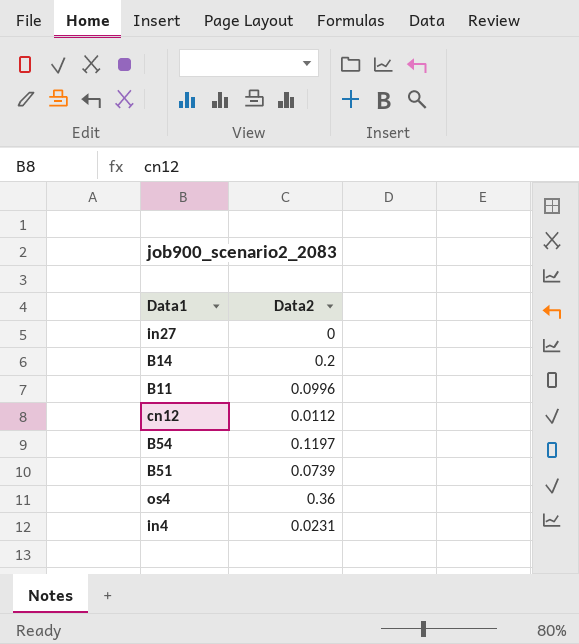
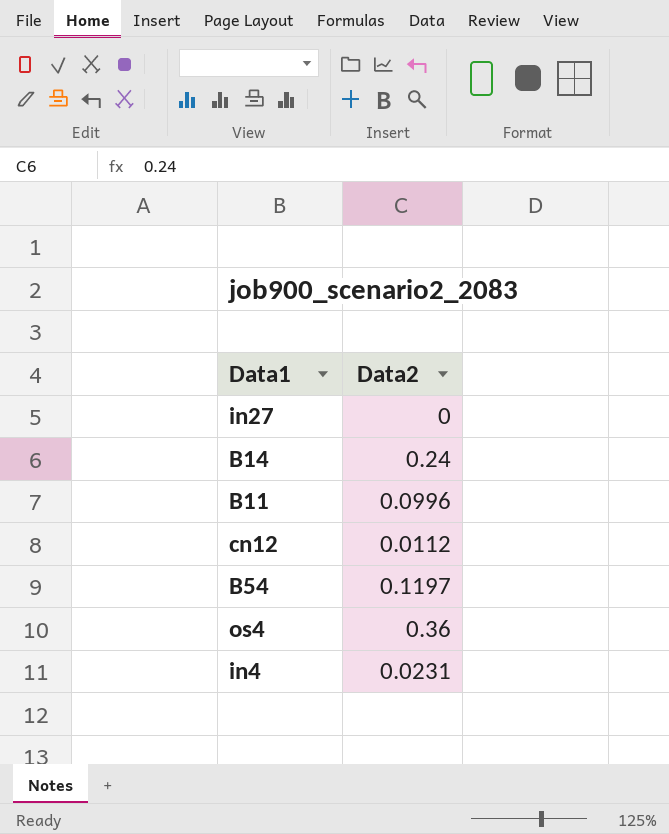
row B51: 0.0739 -> none
B14 | Data2: 0.2 -> 0.24

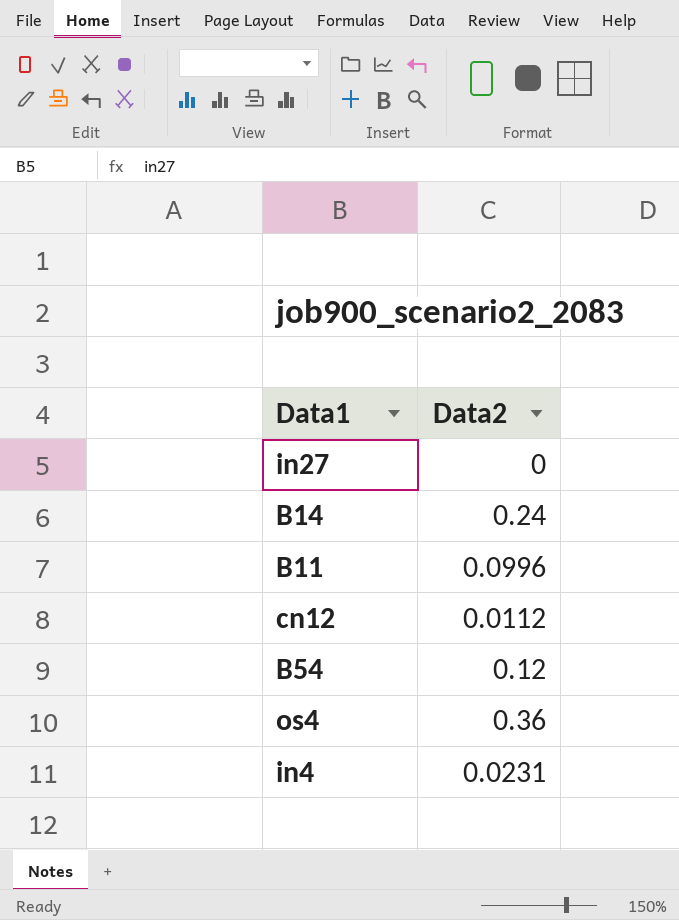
B54 | Data2: 0.1197 -> 0.12

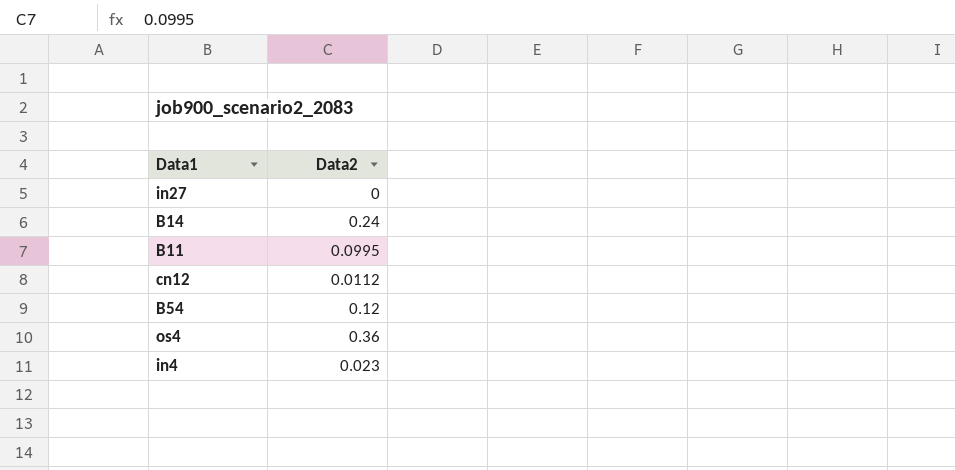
B11 | Data2: 0.0996 -> 0.0995
in4 | Data2: 0.0231 -> 0.023

